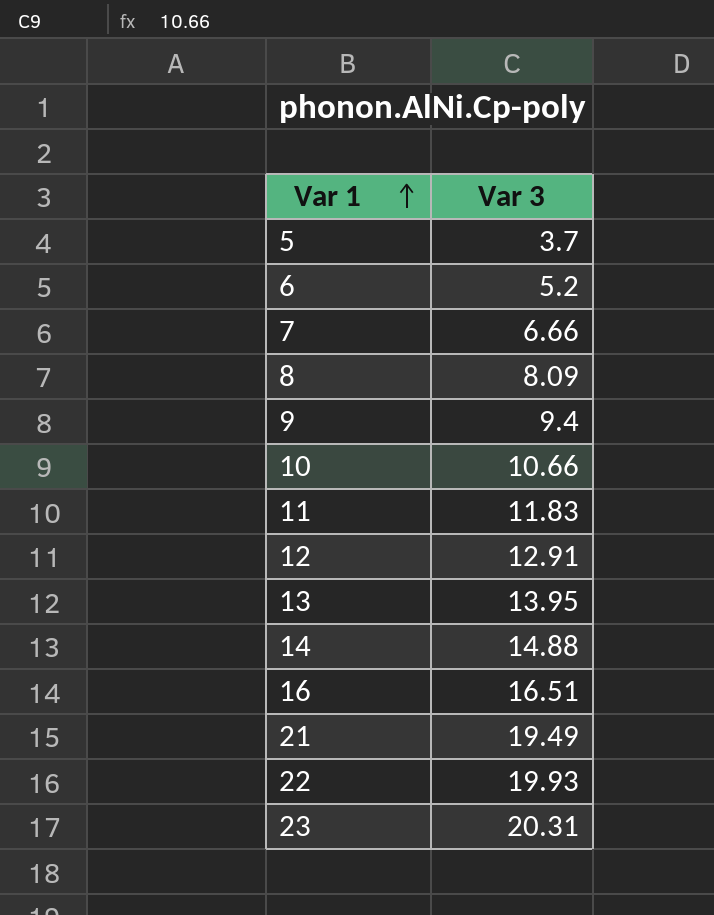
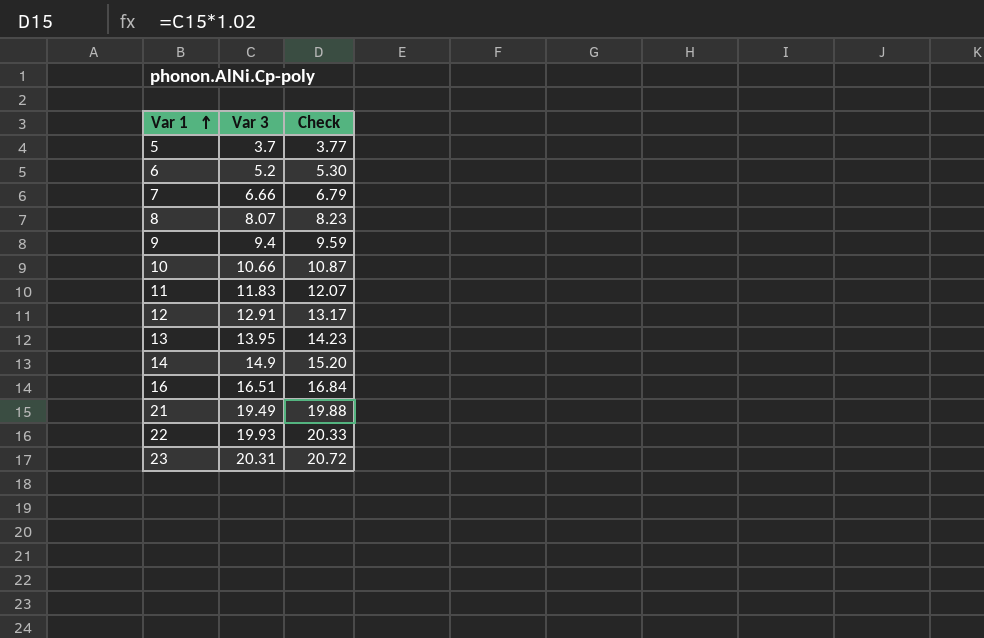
column Check | formula: none -> [Var 3] * 1.02
8 | Var 3: 8.09 -> 8.07
14 | Var 3: 14.88 -> 14.9

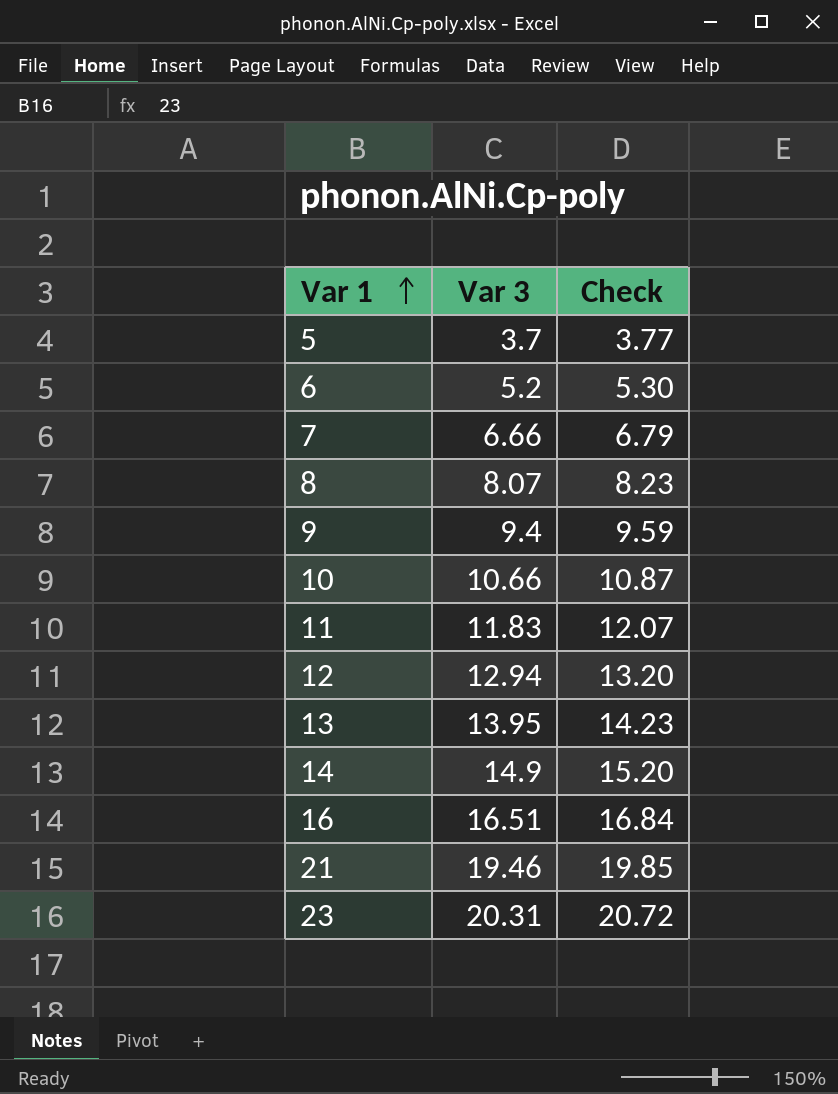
row 22: 19.93 | 20.33 -> none
12 | Var 3: 12.91 -> 12.94
12 | Check: 13.17 -> 13.20
21 | Var 3: 19.49 -> 19.46
21 | Check: 19.88 -> 19.85

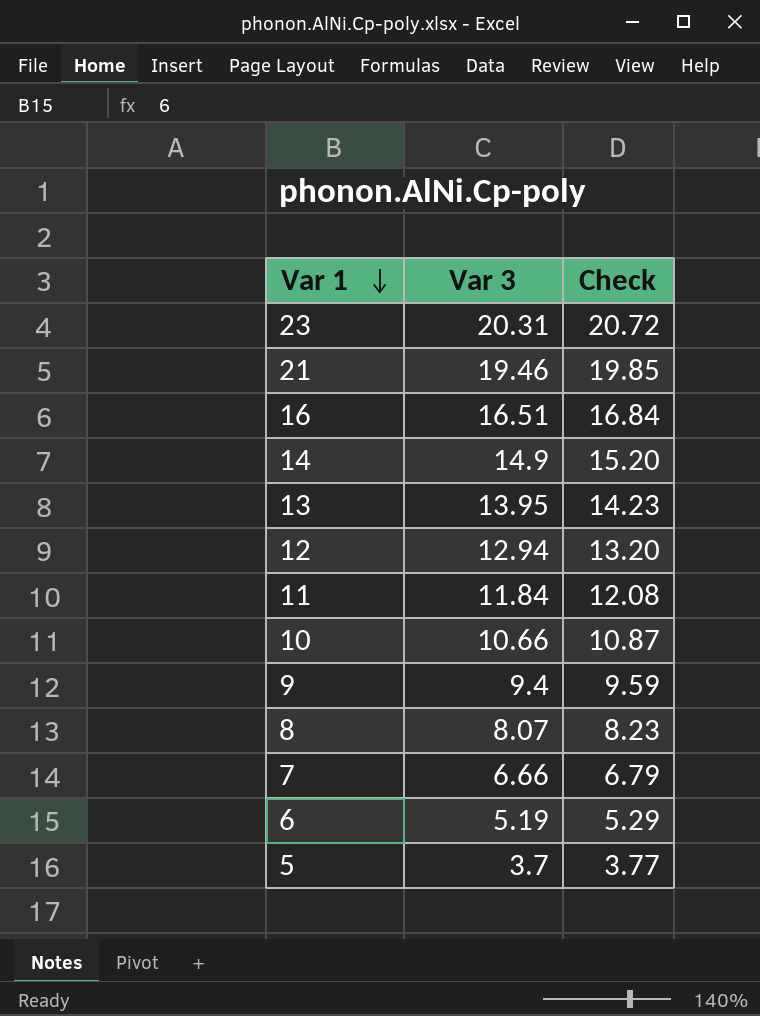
row order: Var 1 ascending -> Var 1 descending
11 | Var 3: 11.83 -> 11.84
11 | Check: 12.07 -> 12.08
6 | Var 3: 5.2 -> 5.19
6 | Check: 5.30 -> 5.29

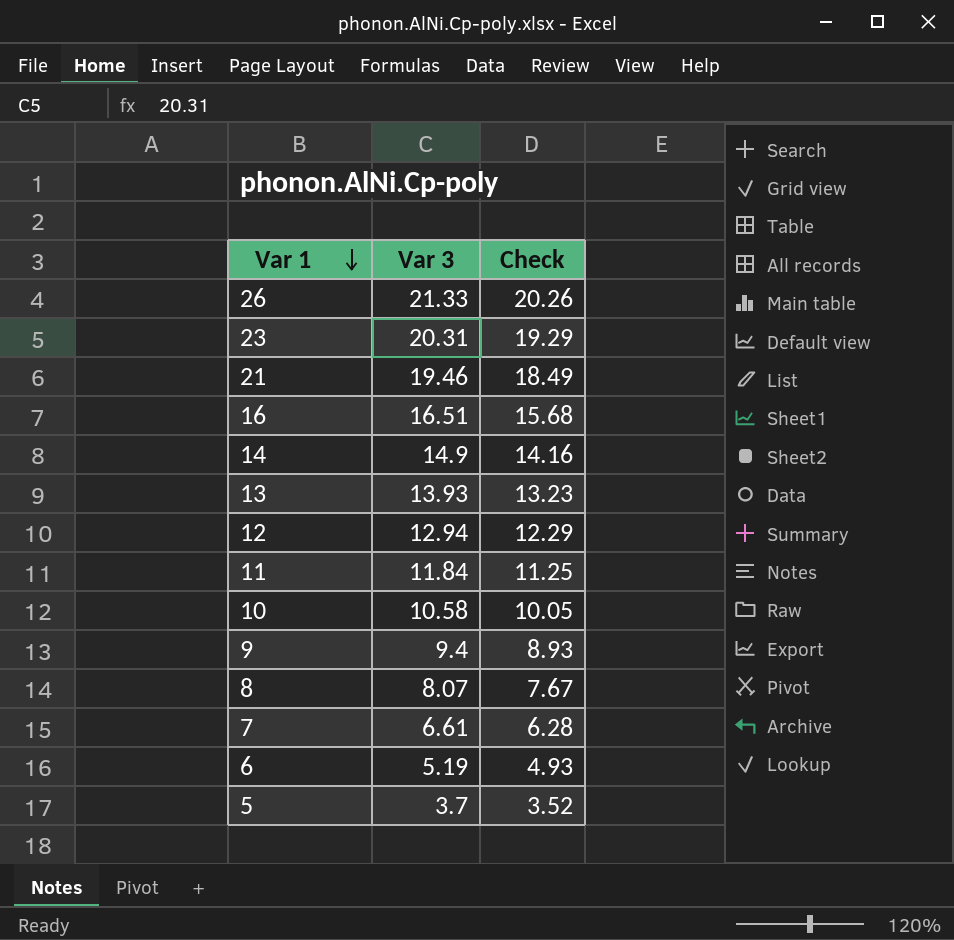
column Check | formula: [Var 3] * 1.02 -> [Var 3] * 0.95
row 26: none -> 21.33 | 20.26
13 | Var 3: 13.95 -> 13.93
10 | Var 3: 10.66 -> 10.58
7 | Var 3: 6.66 -> 6.61

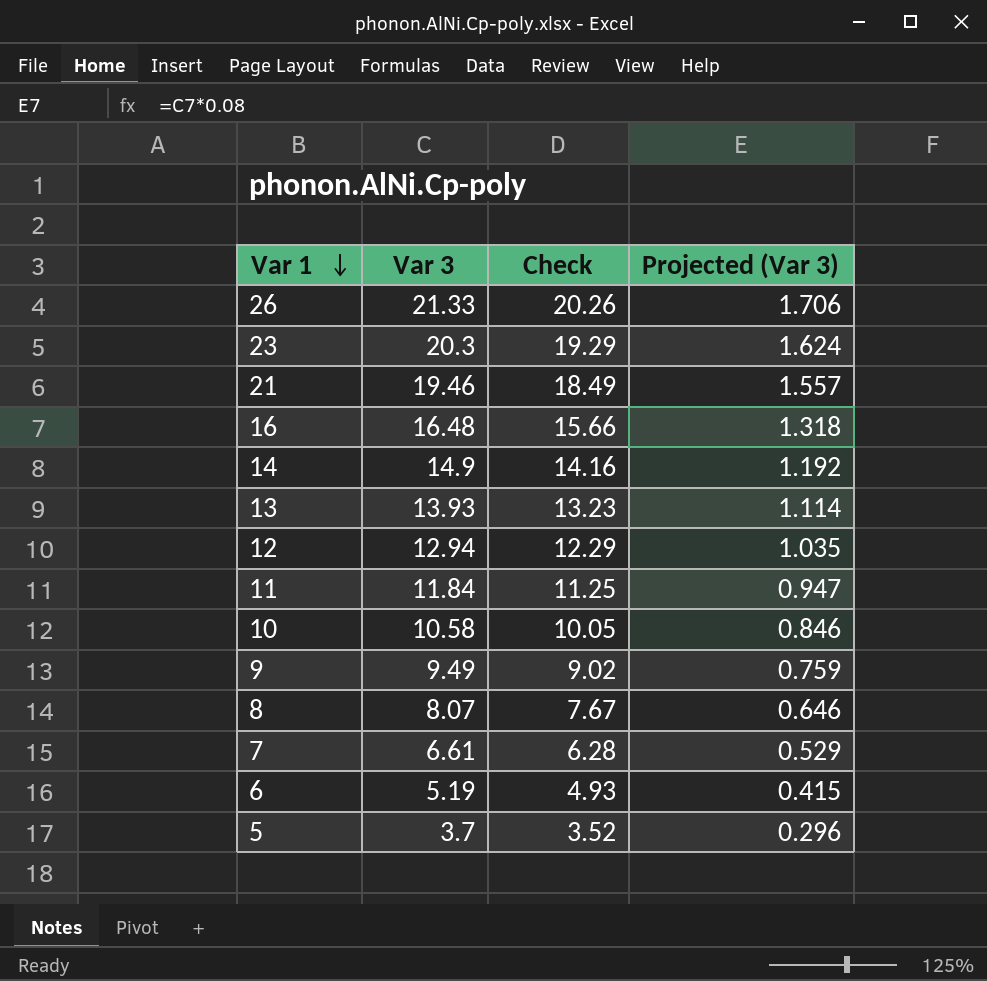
column Projected (Var 3) | formula: none -> [Var 3] * 0.08
23 | Var 3: 20.31 -> 20.3
16 | Var 3: 16.51 -> 16.48
16 | Check: 15.68 -> 15.66
9 | Var 3: 9.4 -> 9.49
9 | Check: 8.93 -> 9.02

